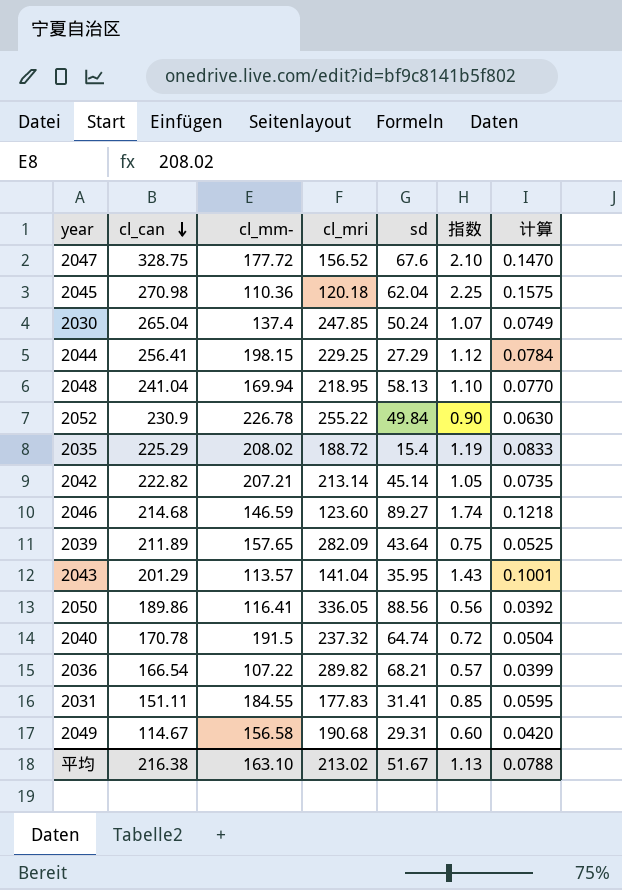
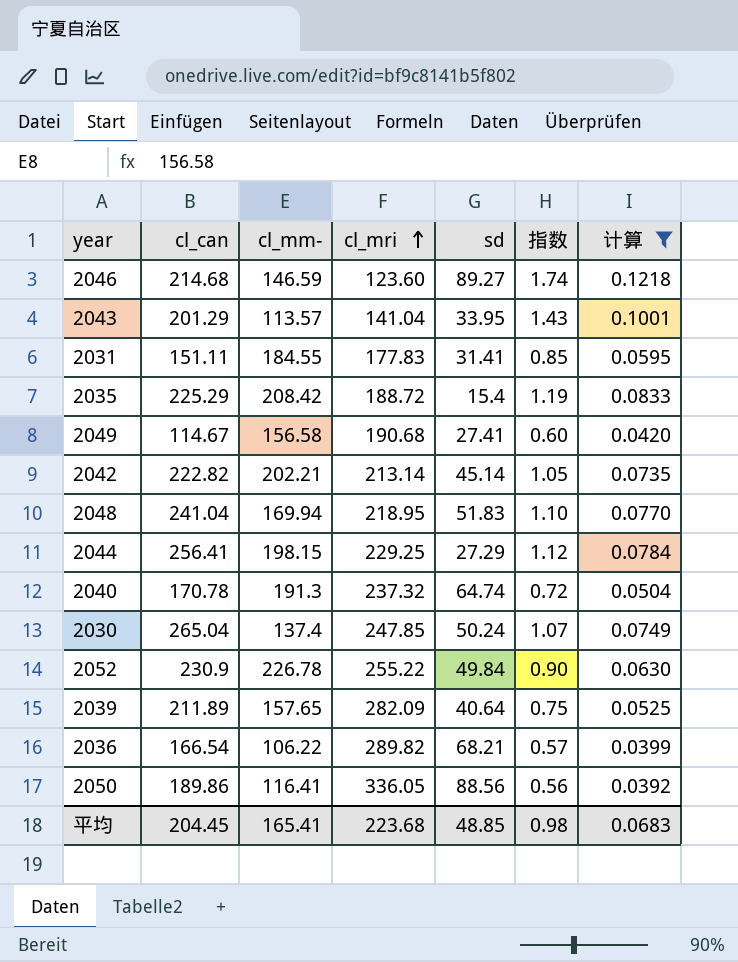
filter: none -> 计算 <= 0.1218
row order: cl_can descending -> cl_mri ascending
2043 | sd: 35.95 -> 33.95
2035 | cl_mm-: 208.02 -> 208.42
2049 | sd: 29.31 -> 27.41
2042 | cl_mm-: 207.21 -> 202.21
2048 | sd: 58.13 -> 51.83
2040 | cl_mm-: 191.5 -> 191.3
2039 | sd: 43.64 -> 40.64
2036 | cl_mm-: 107.22 -> 106.22
平均 | cl_can: 216.38 -> 204.45
平均 | cl_mm-: 163.10 -> 165.41
平均 | cl_mri: 213.02 -> 223.68
平均 | sd: 51.67 -> 48.85
平均 | 指数: 1.13 -> 0.98
平均 | 计算: 0.0788 -> 0.0683

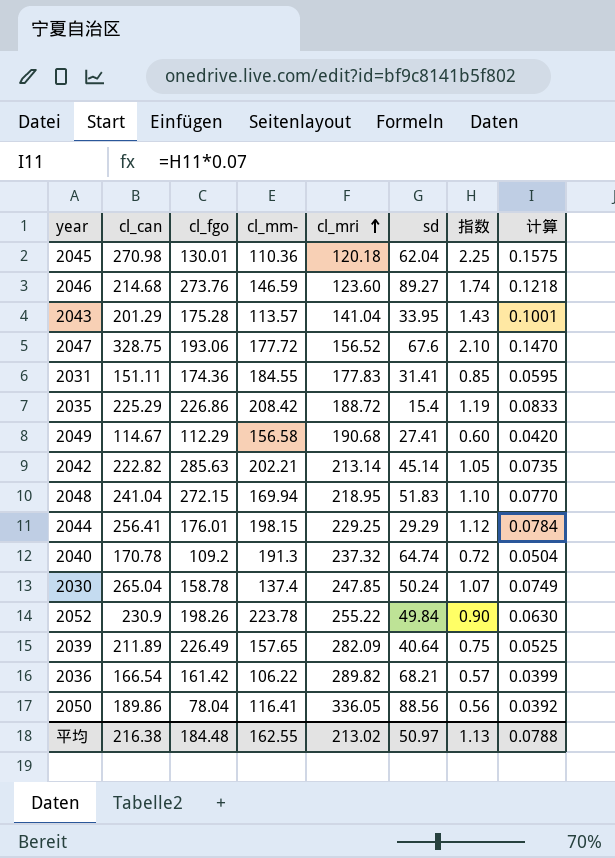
filter: 计算 <= 0.1218 -> none
column cl_fgo | position: none -> 3
2044 | sd: 27.29 -> 29.29
2052 | cl_mm-: 226.78 -> 223.78
平均 | cl_can: 204.45 -> 216.38
平均 | cl_mm-: 165.41 -> 162.55
平均 | cl_mri: 223.68 -> 213.02
平均 | sd: 48.85 -> 50.97
平均 | 指数: 0.98 -> 1.13
平均 | 计算: 0.0683 -> 0.0788

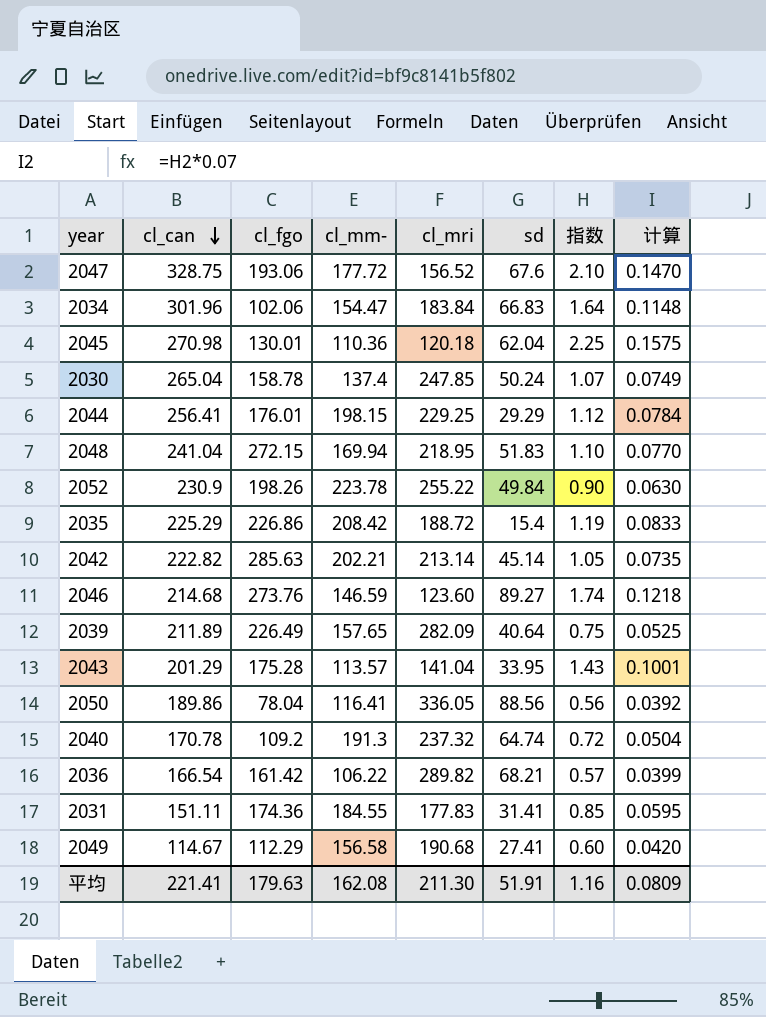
row order: cl_mri ascending -> cl_can descending
row 2034: none -> 301.96 | 102.06 | 154.47 | 183.84 | 66.83 | 1.64 | 0.1148
平均 | cl_can: 216.38 -> 221.41
平均 | cl_fgo: 184.48 -> 179.63
平均 | cl_mm-: 162.55 -> 162.08
平均 | cl_mri: 213.02 -> 211.30
平均 | sd: 50.97 -> 51.91
平均 | 指数: 1.13 -> 1.16
平均 | 计算: 0.0788 -> 0.0809

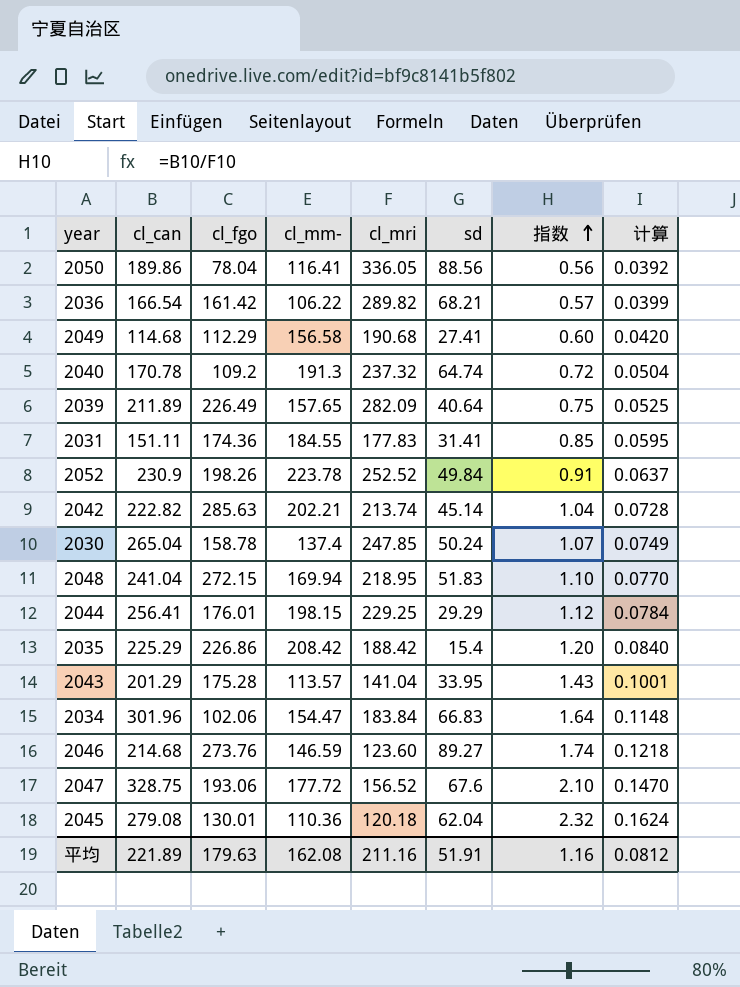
row order: cl_can descending -> 指数 ascending
2049 | cl_can: 114.67 -> 114.68
2052 | cl_mri: 255.22 -> 252.52
2052 | 指数: 0.90 -> 0.91
2052 | 计算: 0.0630 -> 0.0637
2042 | cl_mri: 213.14 -> 213.74
2042 | 指数: 1.05 -> 1.04
2042 | 计算: 0.0735 -> 0.0728
2035 | cl_mri: 188.72 -> 188.42
2035 | 指数: 1.19 -> 1.20
2035 | 计算: 0.0833 -> 0.0840
2045 | cl_can: 270.98 -> 279.08
2045 | 指数: 2.25 -> 2.32
2045 | 计算: 0.1575 -> 0.1624
平均 | cl_can: 221.41 -> 221.89
平均 | cl_mri: 211.30 -> 211.16
平均 | 计算: 0.0809 -> 0.0812

